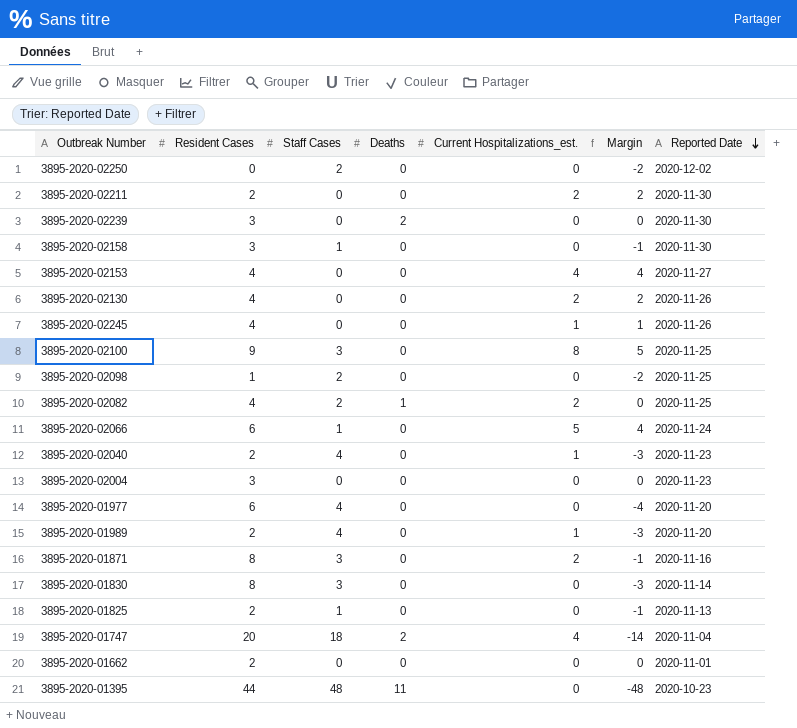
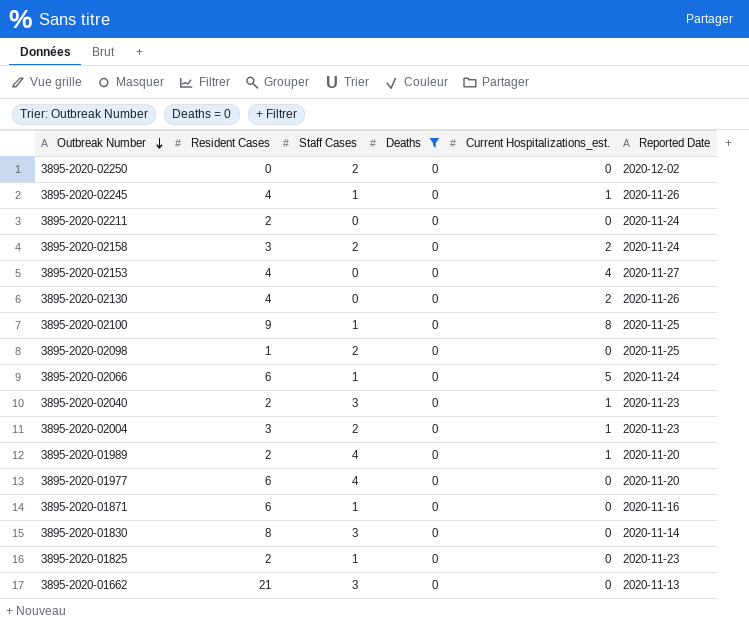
filter: none -> Deaths = 0
row order: Reported Date descending -> Outbreak Number descending
column Margin | formula: [Current Hospitalizations_est.] - [Staff Cases] -> none
3895-2020-02245 | Staff Cases: 0 -> 1
3895-2020-02211 | Current Hospitalizations_est.: 2 -> 0
3895-2020-02211 | Reported Date: 2020-11-30 -> 2020-11-24
3895-2020-02158 | Staff Cases: 1 -> 2
3895-2020-02158 | Current Hospitalizations_est.: 0 -> 2
3895-2020-02158 | Reported Date: 2020-11-30 -> 2020-11-24
3895-2020-02100 | Staff Cases: 3 -> 1
3895-2020-02040 | Staff Cases: 4 -> 3
3895-2020-02004 | Staff Cases: 0 -> 2
3895-2020-02004 | Current Hospitalizations_est.: 0 -> 1
3895-2020-01871 | Resident Cases: 8 -> 6
3895-2020-01871 | Staff Cases: 3 -> 1
3895-2020-01871 | Current Hospitalizations_est.: 2 -> 0
3895-2020-01825 | Reported Date: 2020-11-13 -> 2020-11-23
3895-2020-01662 | Resident Cases: 2 -> 21
3895-2020-01662 | Staff Cases: 0 -> 3
3895-2020-01662 | Reported Date: 2020-11-01 -> 2020-11-13

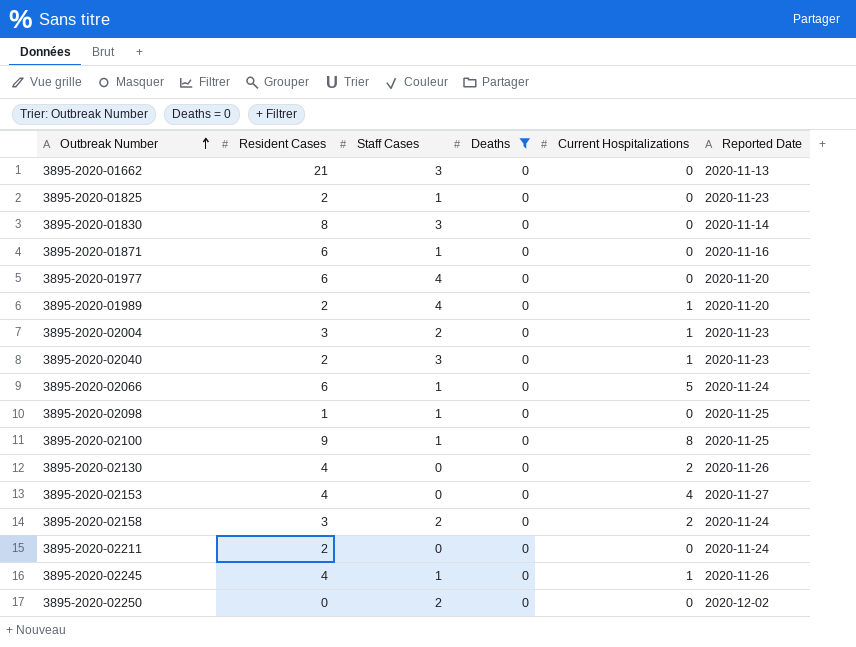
row order: Outbreak Number descending -> Outbreak Number ascending
column name: Current Hospitalizations_est. -> Current Hospitalizations
3895-2020-02098 | Staff Cases: 2 -> 1

